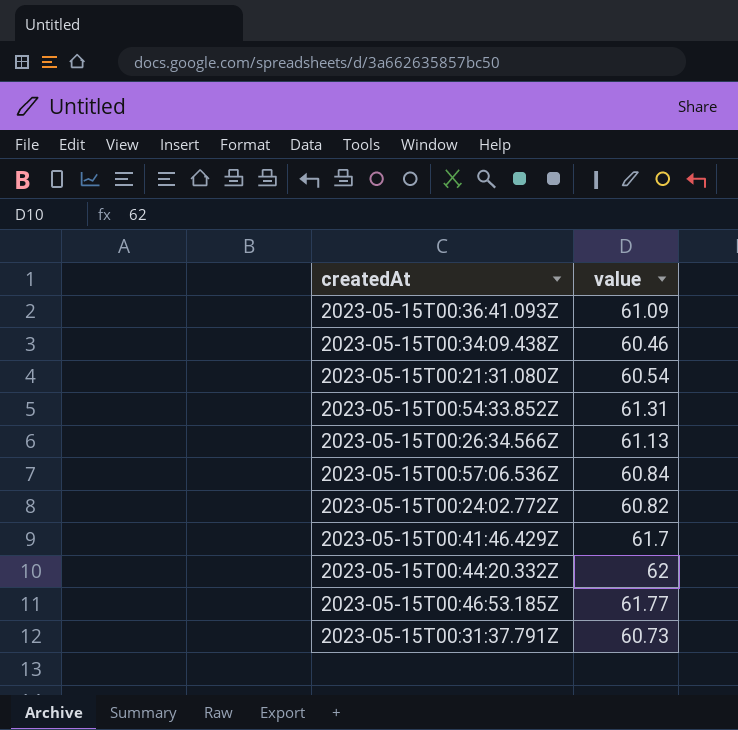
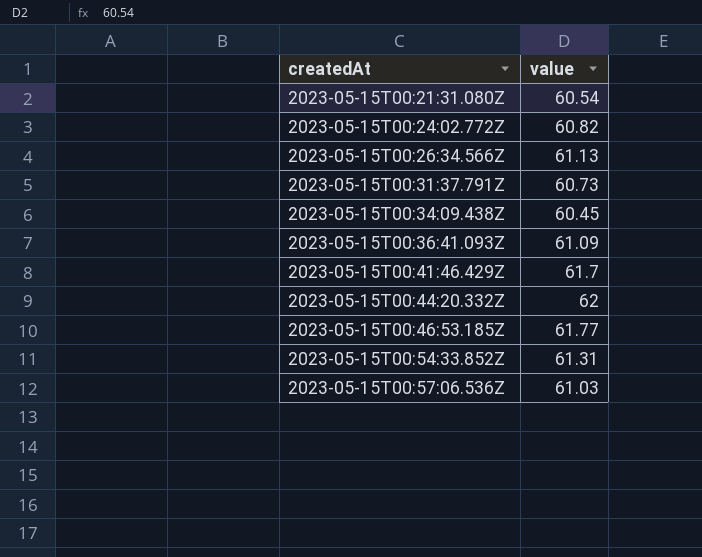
row order: none -> createdAt ascending
2023-05-15T00:34:09.438Z | value: 60.46 -> 60.45
2023-05-15T00:57:06.536Z | value: 60.84 -> 61.03

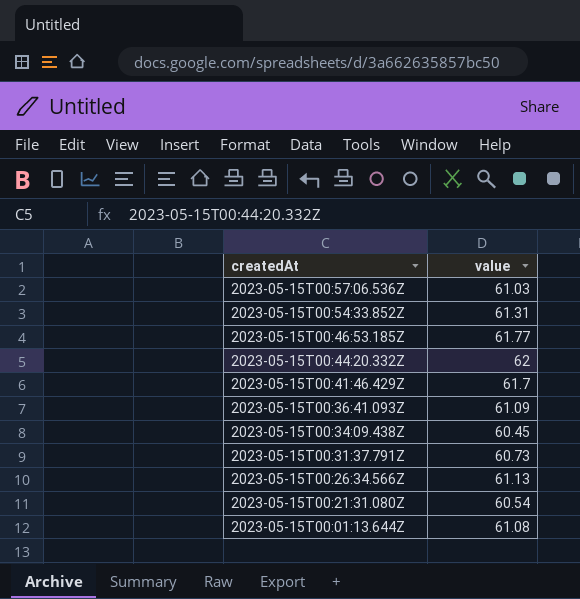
row order: createdAt ascending -> createdAt descending
row 2023-05-15T00:24:02.772Z: 60.82 -> none
row 2023-05-15T00:01:13.644Z: none -> 61.08

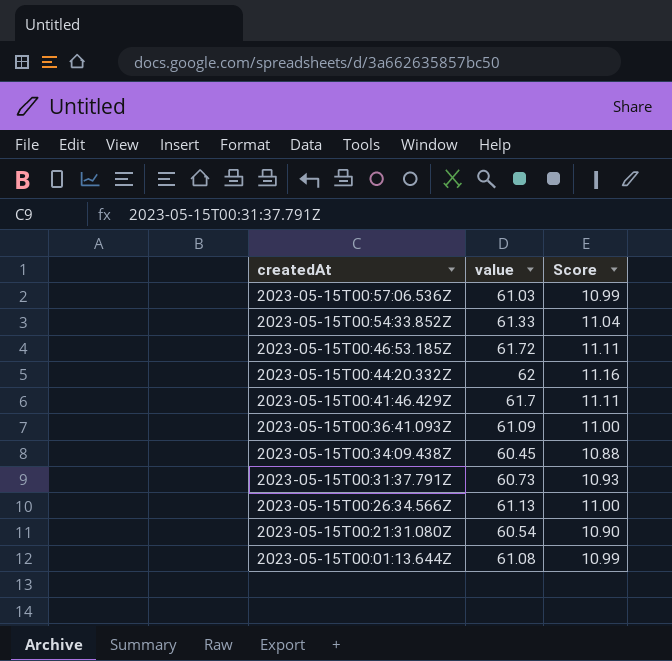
column Score | formula: none -> [value] * 0.18
2023-05-15T00:54:33.852Z | value: 61.31 -> 61.33
2023-05-15T00:46:53.185Z | value: 61.77 -> 61.72

